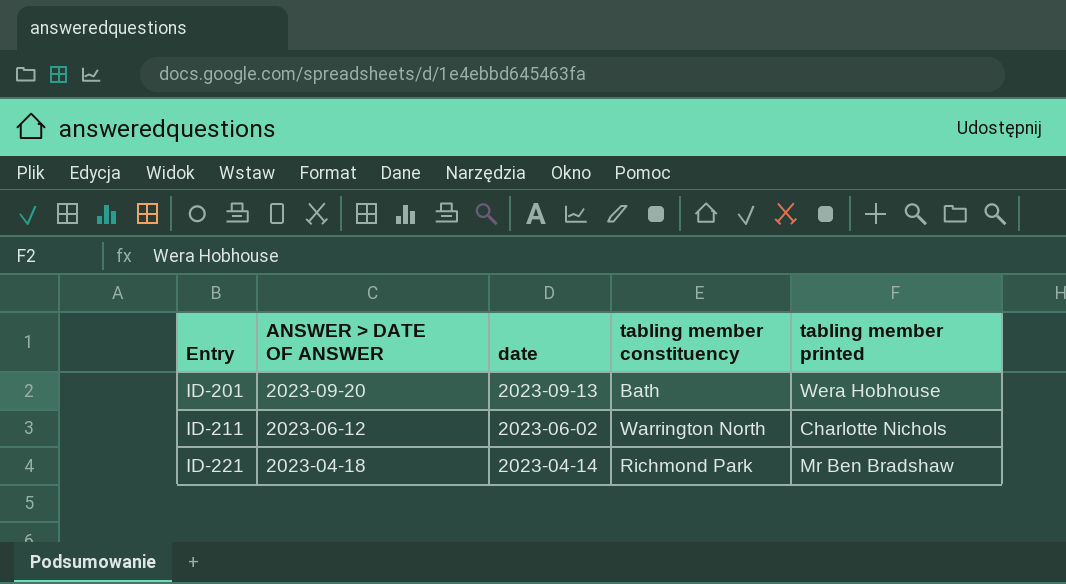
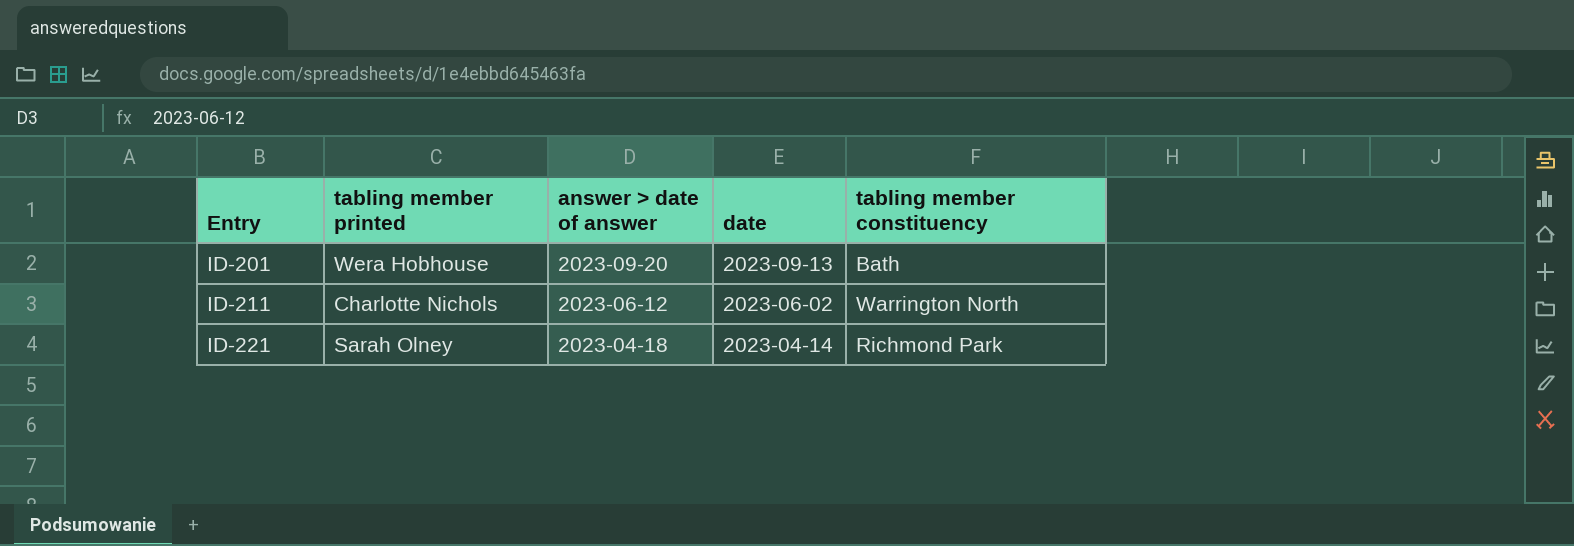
column tabling member printed | position: 5 -> 2
column name: ANSWER > DATE OF ANSWER -> answer > date of answer
ID-221 | tabling member printed: Mr Ben Bradshaw -> Sarah Olney

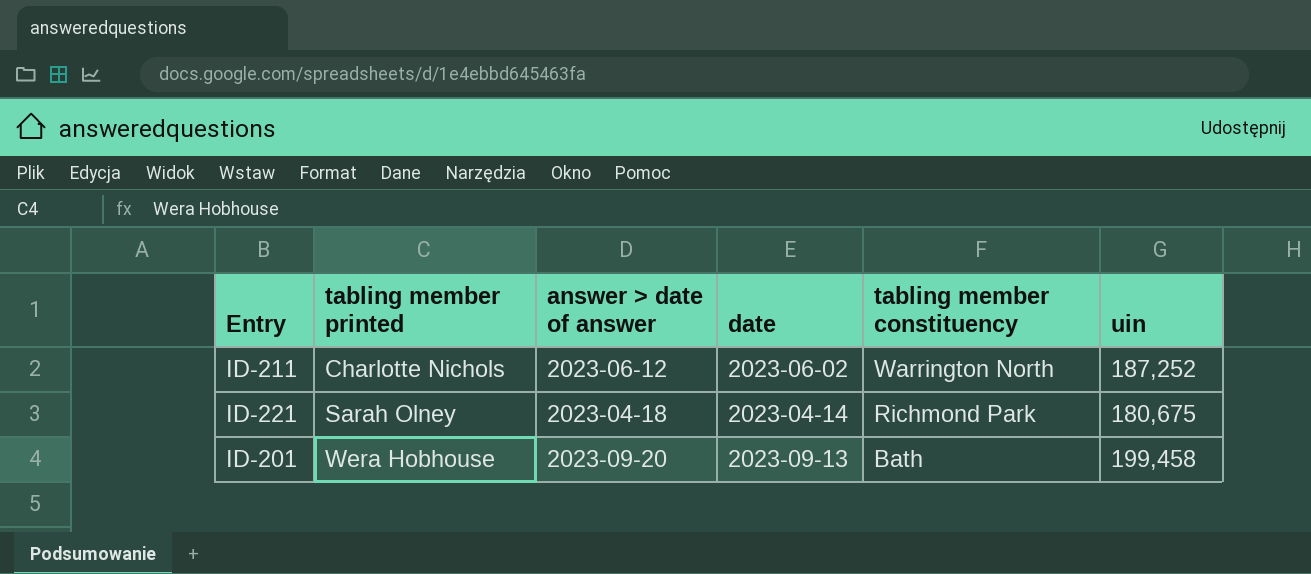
row order: Entry ascending -> tabling member printed ascending
column uin | position: none -> 6

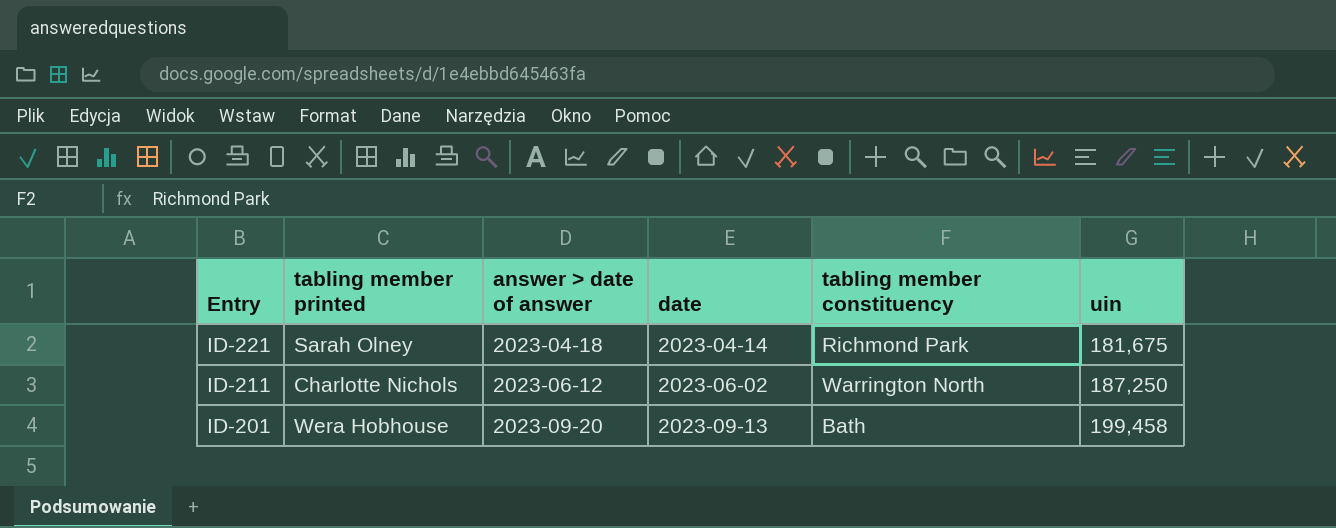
row order: tabling member printed ascending -> Entry descending
ID-221 | uin: 180,675 -> 181,675
ID-211 | uin: 187,252 -> 187,250

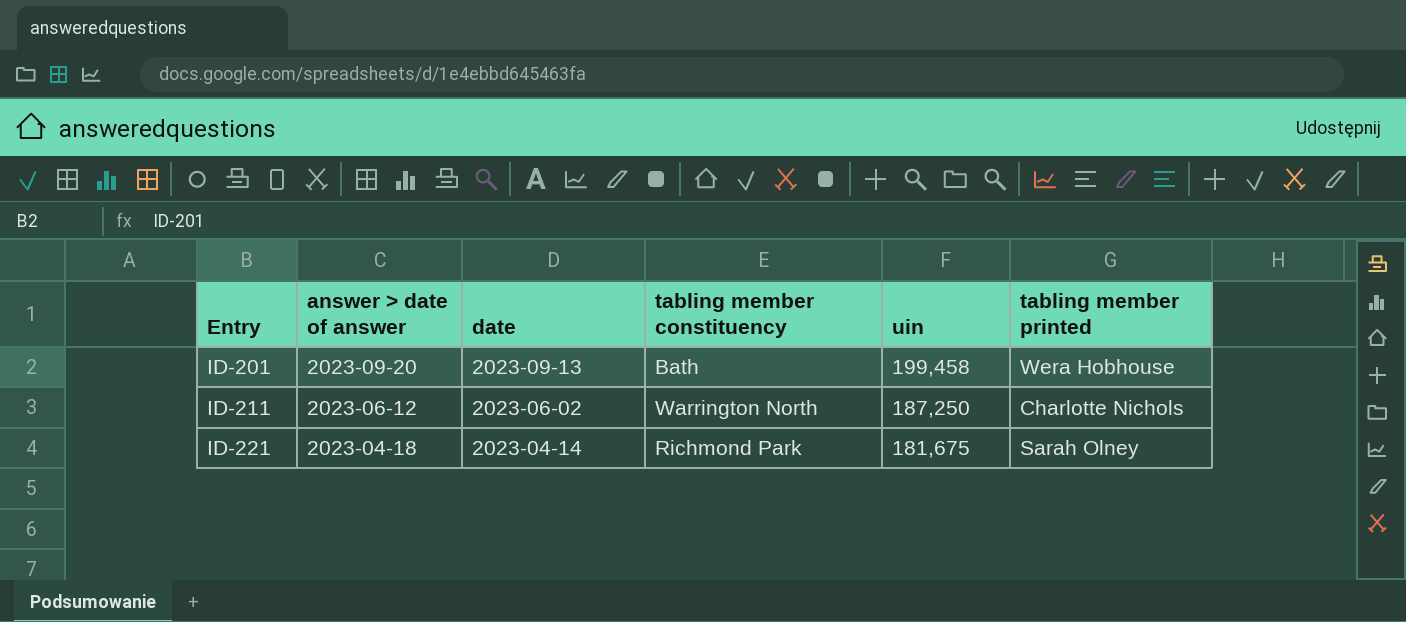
row order: Entry descending -> Entry ascending
column tabling member printed | position: 2 -> 6

